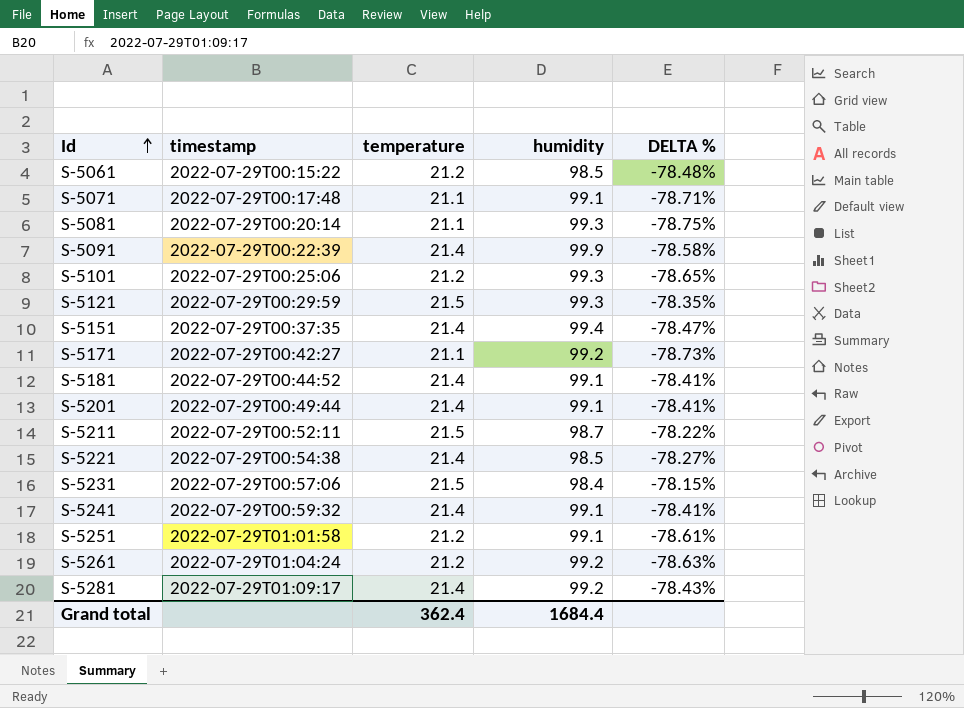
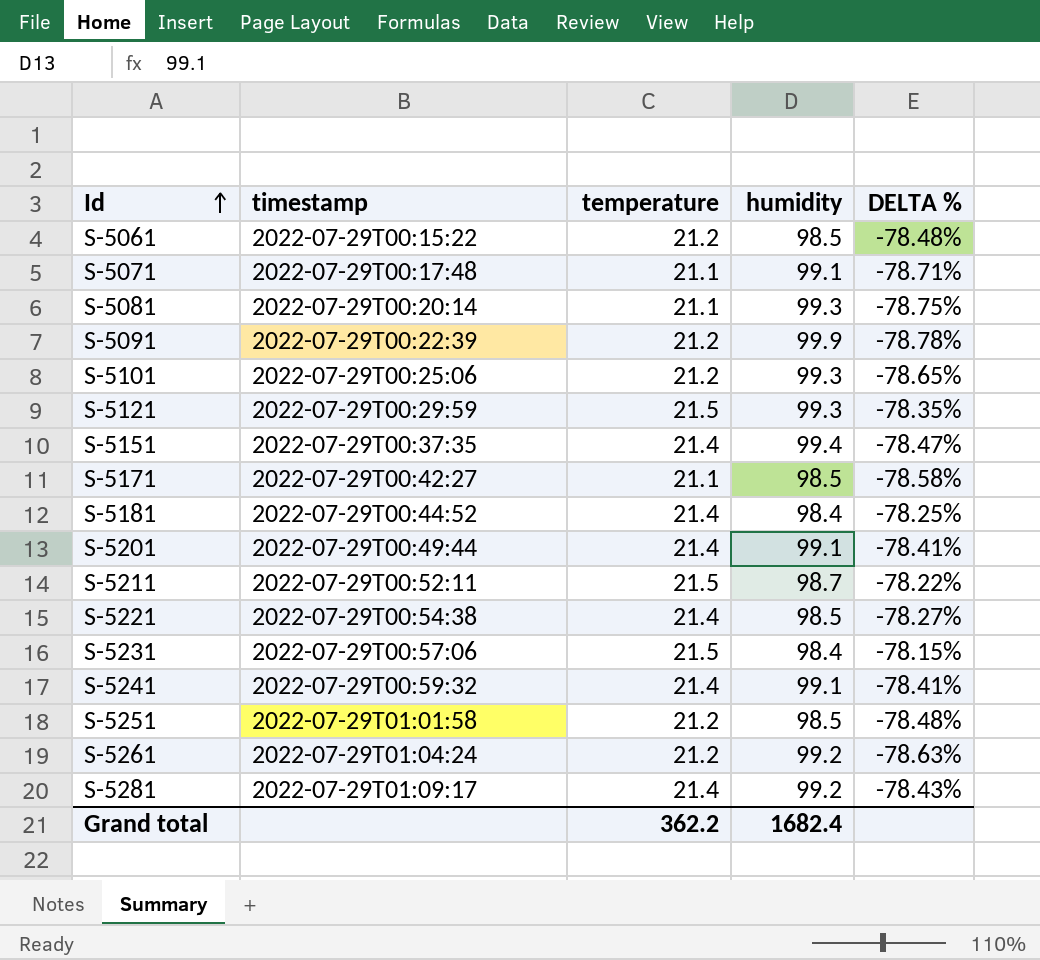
S-5091 | temperature: 21.4 -> 21.2
S-5091 | DELTA %: -78.58% -> -78.78%
S-5171 | humidity: 99.2 -> 98.5
S-5171 | DELTA %: -78.73% -> -78.58%
S-5181 | humidity: 99.1 -> 98.4
S-5181 | DELTA %: -78.41% -> -78.25%
S-5251 | humidity: 99.1 -> 98.5
S-5251 | DELTA %: -78.61% -> -78.48%
Grand total | temperature: 362.4 -> 362.2
Grand total | humidity: 1684.4 -> 1682.4

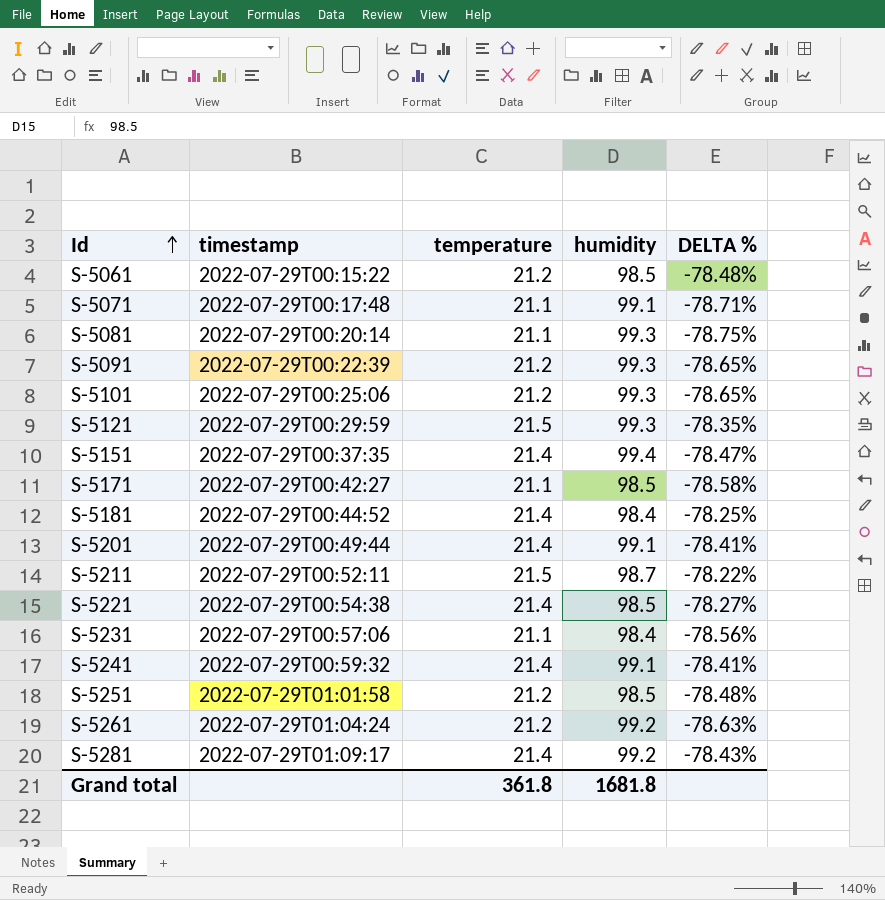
S-5091 | humidity: 99.9 -> 99.3
S-5091 | DELTA %: -78.78% -> -78.65%
S-5231 | temperature: 21.5 -> 21.1
S-5231 | DELTA %: -78.15% -> -78.56%
Grand total | temperature: 362.2 -> 361.8
Grand total | humidity: 1682.4 -> 1681.8

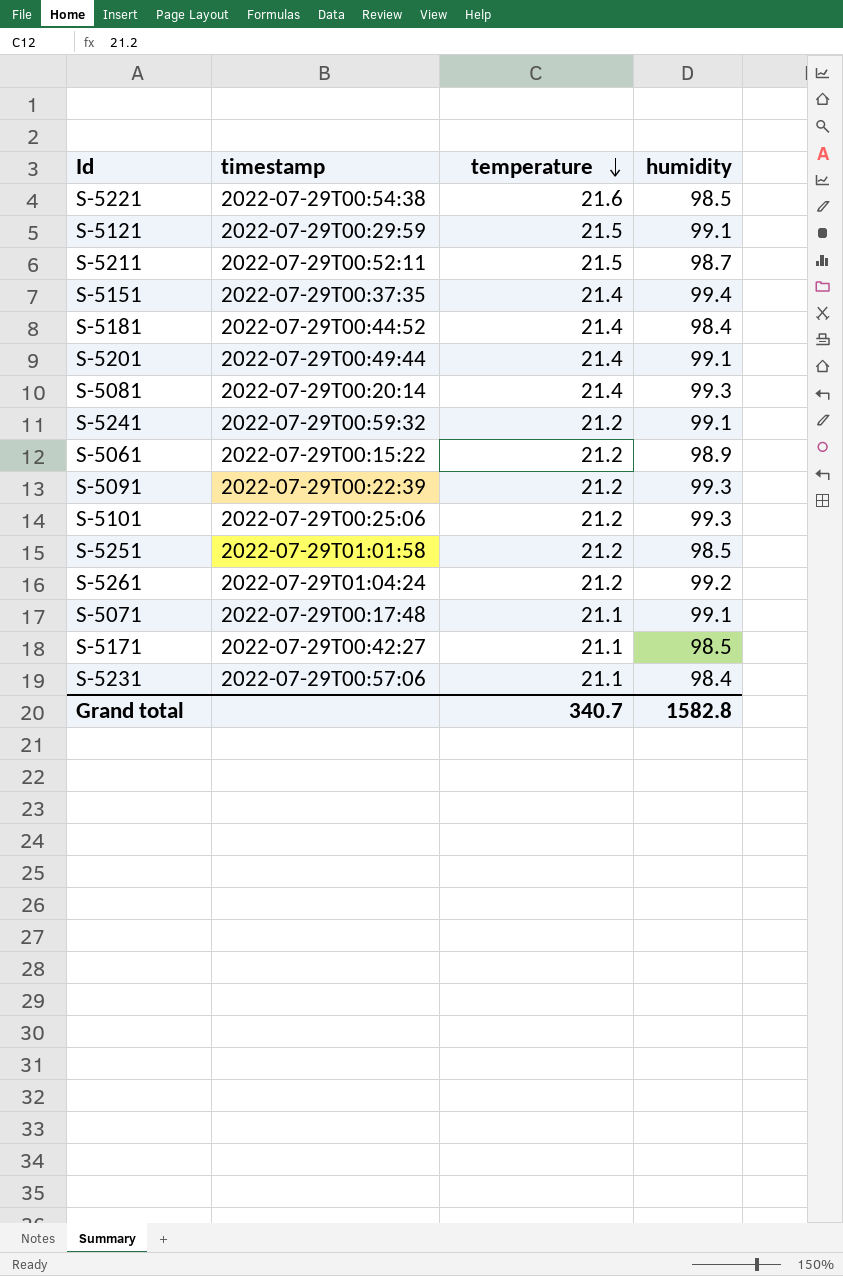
row order: Id ascending -> temperature descending
column DELTA % | formula: ([temperature] - [humidity]) / [humidity] -> none
row S-5281: 2022-07-29T01:09:17 | 21.4 | 99.2 | -78.43% -> none
S-5221 | temperature: 21.4 -> 21.6
S-5121 | humidity: 99.3 -> 99.1
S-5081 | temperature: 21.1 -> 21.4
S-5241 | temperature: 21.4 -> 21.2
S-5061 | humidity: 98.5 -> 98.9
Grand total | temperature: 361.8 -> 340.7
Grand total | humidity: 1681.8 -> 1582.8

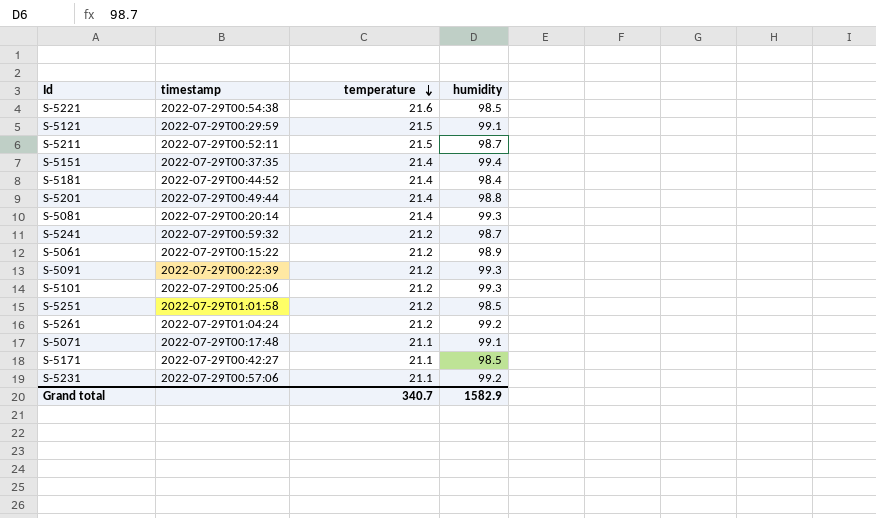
S-5201 | humidity: 99.1 -> 98.8
S-5241 | humidity: 99.1 -> 98.7
S-5231 | humidity: 98.4 -> 99.2
Grand total | humidity: 1582.8 -> 1582.9

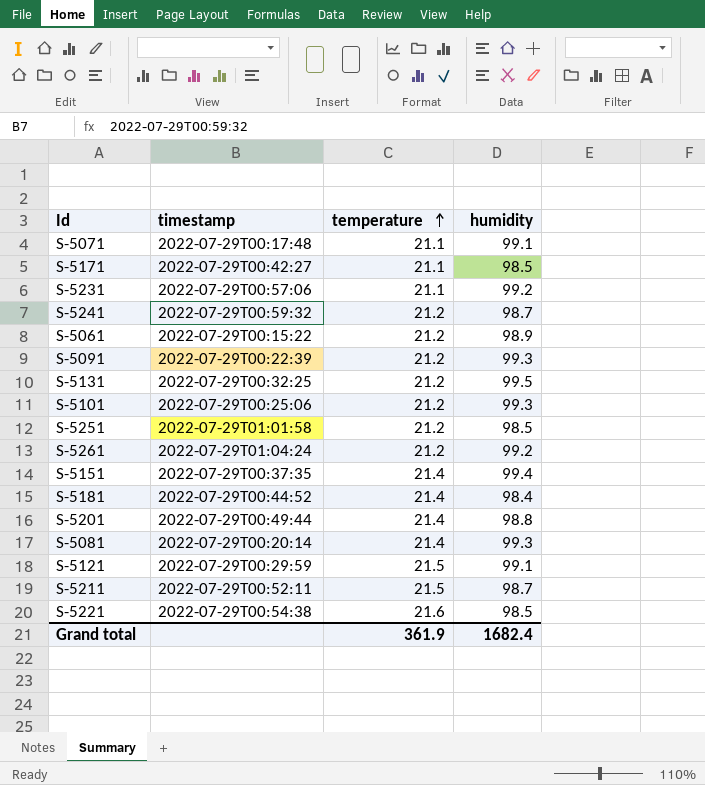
row order: temperature descending -> temperature ascending
row S-5131: none -> 2022-07-29T00:32:25 | 21.2 | 99.5
Grand total | temperature: 340.7 -> 361.9
Grand total | humidity: 1582.9 -> 1682.4

